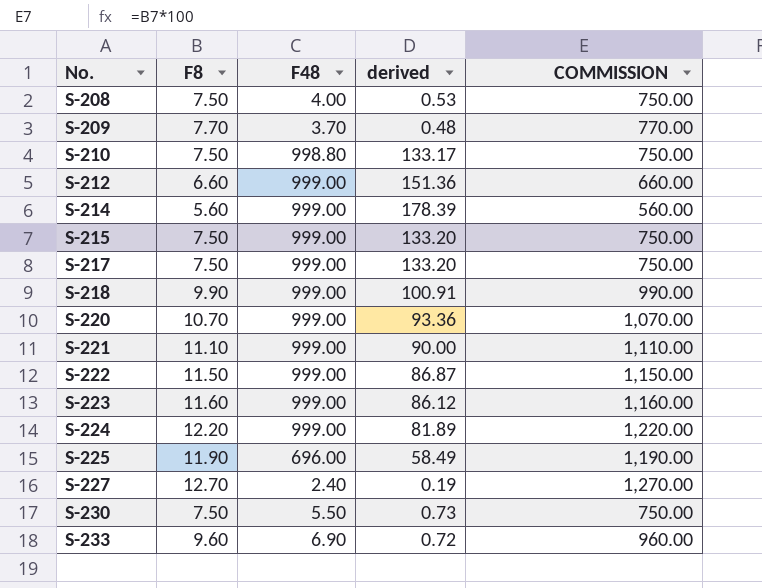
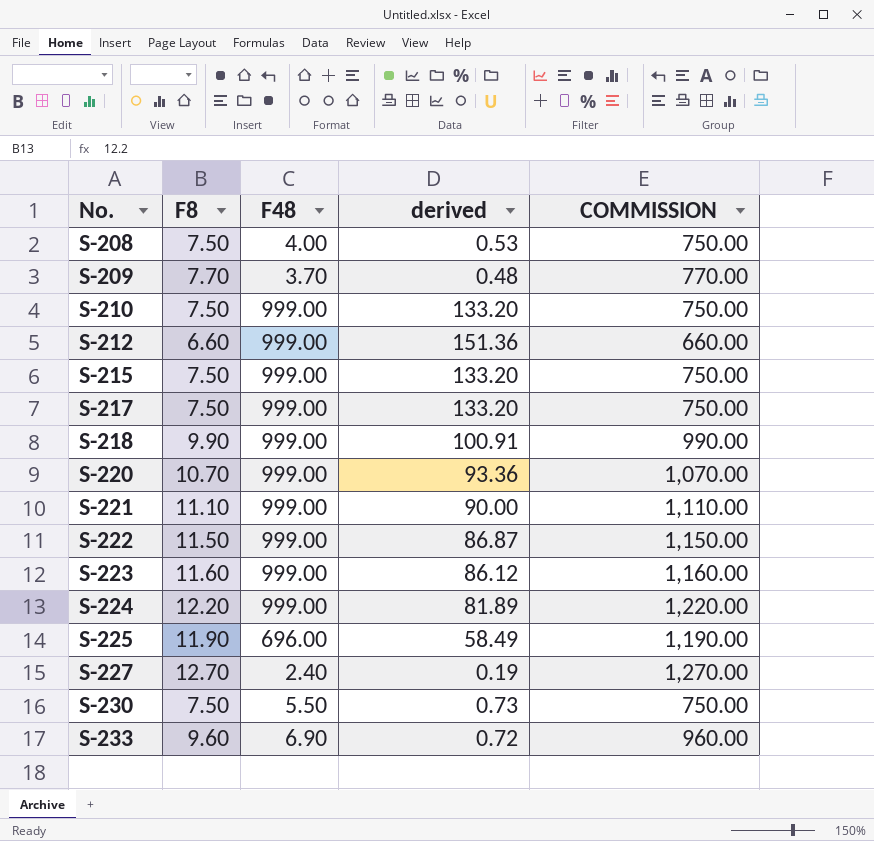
row S-214: 5.60 | 999.00 | 178.39 | 560.00 -> none
S-210 | F48: 998.80 -> 999.00
S-210 | derived: 133.17 -> 133.20

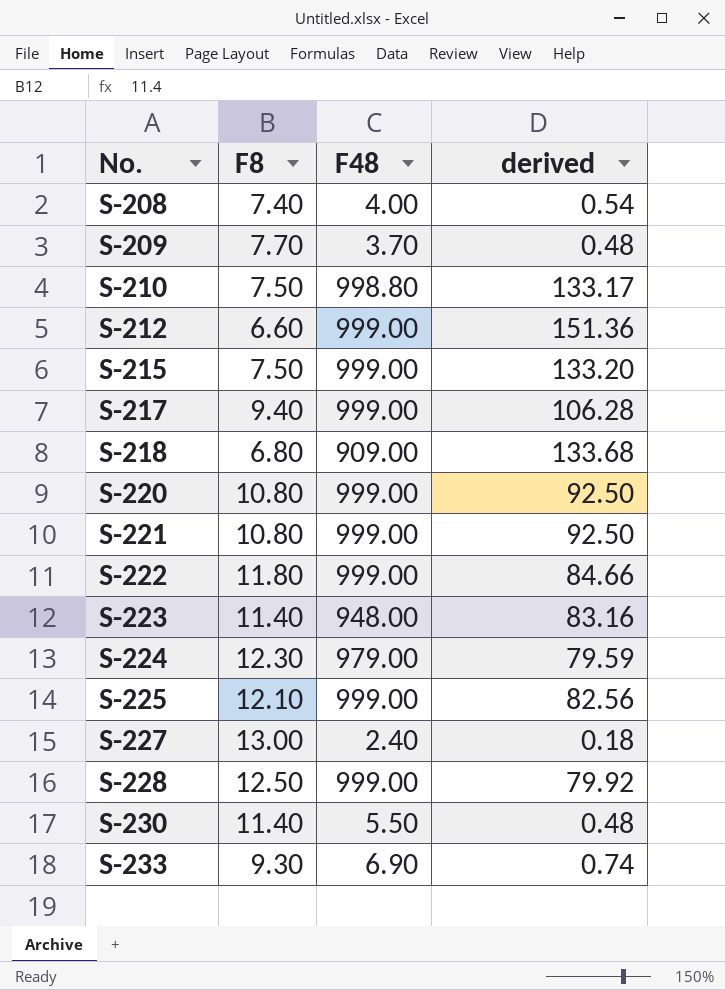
column COMMISSION | formula: [F8] * 100 -> none
S-208 | F8: 7.50 -> 7.40
S-208 | derived: 0.53 -> 0.54
S-210 | F48: 999.00 -> 998.80
S-210 | derived: 133.20 -> 133.17
S-217 | F8: 7.50 -> 9.40
S-217 | derived: 133.20 -> 106.28
S-218 | F8: 9.90 -> 6.80
S-218 | F48: 999.00 -> 909.00
S-218 | derived: 100.91 -> 133.68
S-220 | F8: 10.70 -> 10.80
S-220 | derived: 93.36 -> 92.50
S-221 | F8: 11.10 -> 10.80
S-221 | derived: 90.00 -> 92.50
S-222 | F8: 11.50 -> 11.80
S-222 | derived: 86.87 -> 84.66
S-223 | F8: 11.60 -> 11.40
S-223 | F48: 999.00 -> 948.00
S-223 | derived: 86.12 -> 83.16
S-224 | F8: 12.20 -> 12.30
S-224 | F48: 999.00 -> 979.00
S-224 | derived: 81.89 -> 79.59
S-225 | F8: 11.90 -> 12.10
S-225 | F48: 696.00 -> 999.00
S-225 | derived: 58.49 -> 82.56
S-227 | F8: 12.70 -> 13.00
S-227 | derived: 0.19 -> 0.18
row S-228: none -> 12.50 | 999.00 | 79.92
S-230 | F8: 7.50 -> 11.40
S-230 | derived: 0.73 -> 0.48
S-233 | F8: 9.60 -> 9.30
S-233 | derived: 0.72 -> 0.74

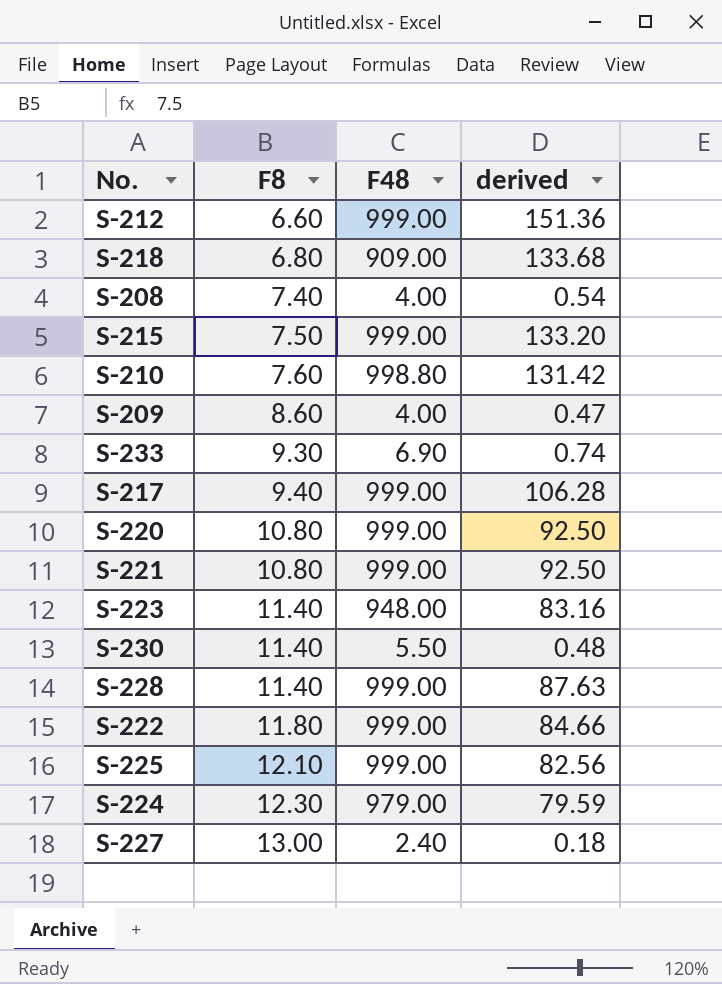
row order: No. ascending -> F8 ascending
S-210 | F8: 7.50 -> 7.60
S-210 | derived: 133.17 -> 131.42
S-209 | F8: 7.70 -> 8.60
S-209 | F48: 3.70 -> 4.00
S-209 | derived: 0.48 -> 0.47
S-228 | F8: 12.50 -> 11.40
S-228 | derived: 79.92 -> 87.63

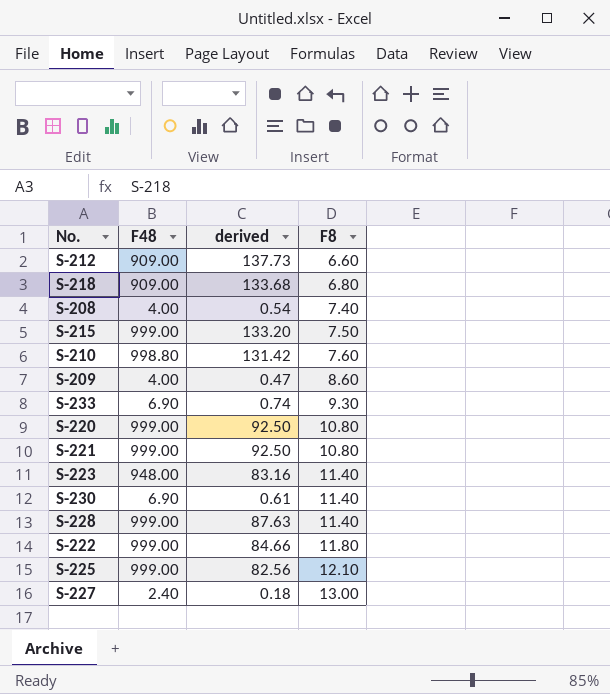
column F8 | position: 2 -> 4
row S-217: 9.40 | 999.00 | 106.28 -> none
row S-224: 12.30 | 979.00 | 79.59 -> none
S-212 | F48: 999.00 -> 909.00
S-212 | derived: 151.36 -> 137.73
S-230 | F48: 5.50 -> 6.90
S-230 | derived: 0.48 -> 0.61

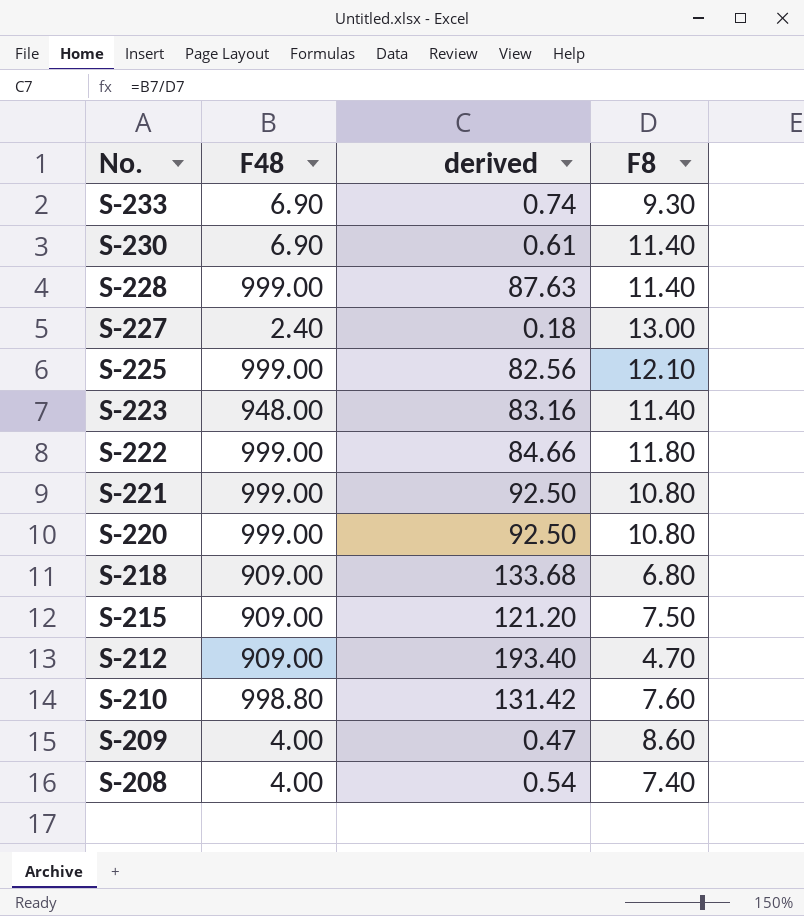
row order: F8 ascending -> No. descending
S-215 | F48: 999.00 -> 909.00
S-215 | derived: 133.20 -> 121.20
S-212 | derived: 137.73 -> 193.40
S-212 | F8: 6.60 -> 4.70

